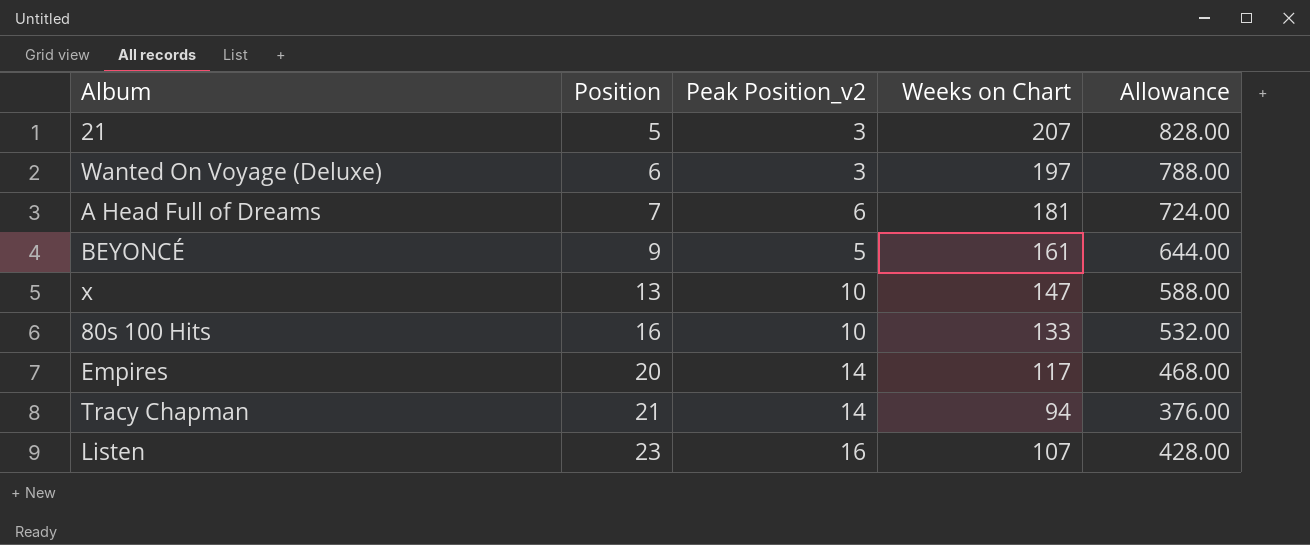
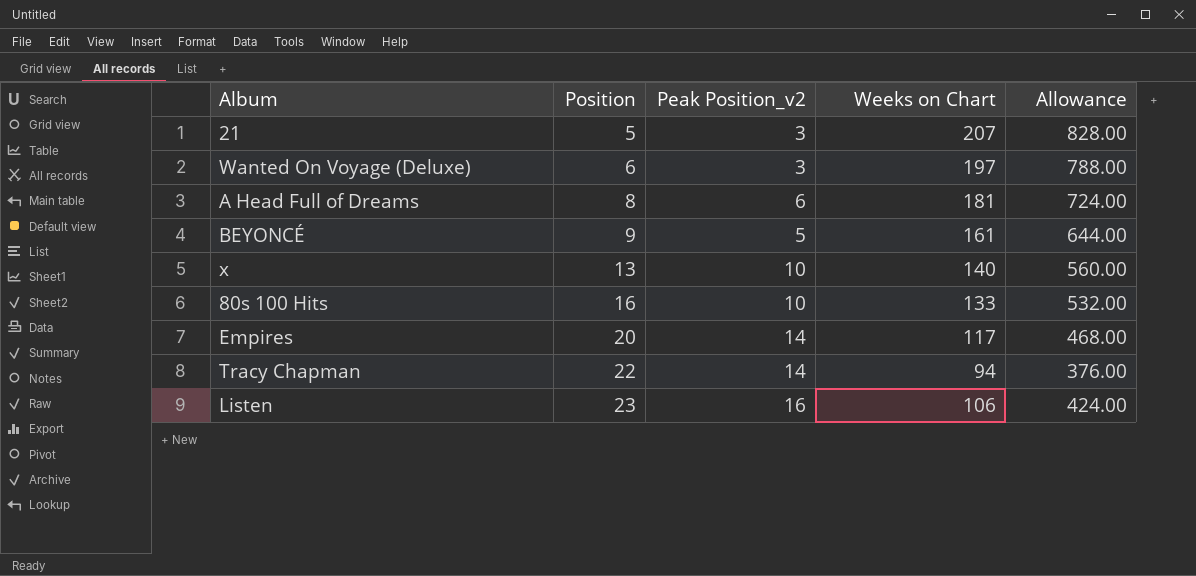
A Head Full of Dreams | Position: 7 -> 8
x | Weeks on Chart: 147 -> 140
x | Allowance: 588.00 -> 560.00
Tracy Chapman | Position: 21 -> 22
Listen | Weeks on Chart: 107 -> 106
Listen | Allowance: 428.00 -> 424.00

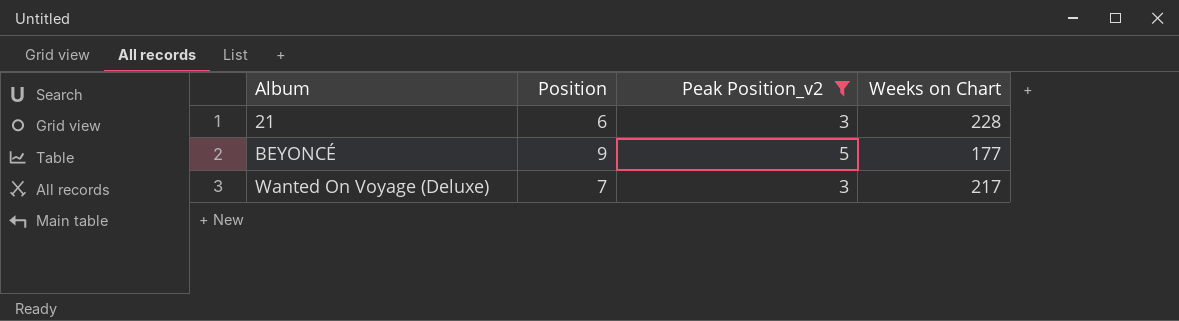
filter: none -> Peak Position_v2 <= 5
row order: Position ascending -> Album ascending
column Allowance | formula: [Weeks on Chart] * 4 -> none
21 | Position: 5 -> 6
21 | Weeks on Chart: 207 -> 228
BEYONCÉ | Weeks on Chart: 161 -> 177
Wanted On Voyage (Deluxe) | Position: 6 -> 7
Wanted On Voyage (Deluxe) | Weeks on Chart: 197 -> 217

